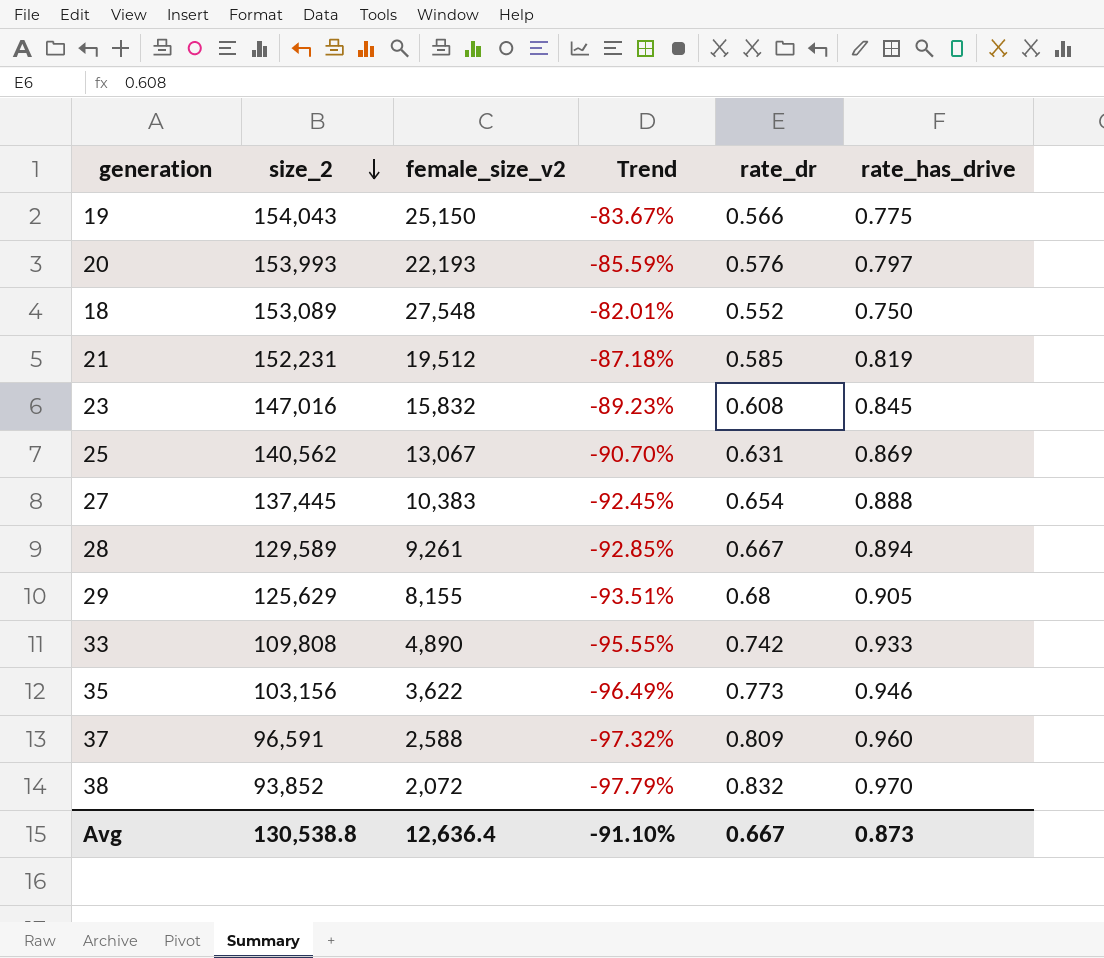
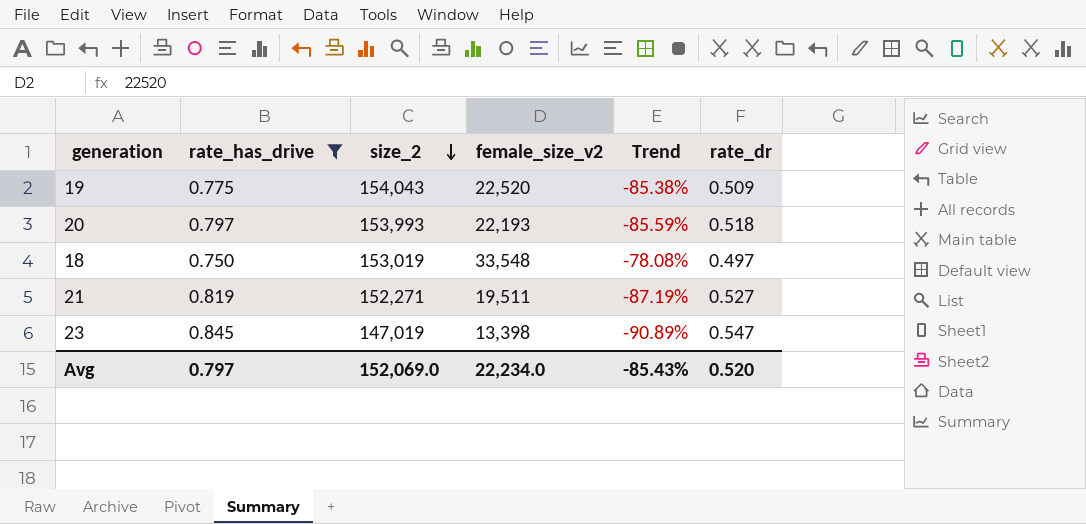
filter: none -> rate_has_drive <= 0.845
column rate_has_drive | position: 6 -> 2
19 | female_size_v2: 25,150 -> 22,520
19 | Trend: -83.67% -> -85.38%
19 | rate_dr: 0.566 -> 0.509
20 | rate_dr: 0.576 -> 0.518
18 | size_2: 153,089 -> 153,019
18 | female_size_v2: 27,548 -> 33,548
18 | Trend: -82.01% -> -78.08%
18 | rate_dr: 0.552 -> 0.497
21 | size_2: 152,231 -> 152,271
21 | female_size_v2: 19,512 -> 19,511
21 | Trend: -87.18% -> -87.19%
21 | rate_dr: 0.585 -> 0.527
23 | size_2: 147,016 -> 147,019
23 | female_size_v2: 15,832 -> 13,398
23 | Trend: -89.23% -> -90.89%
23 | rate_dr: 0.608 -> 0.547
Avg | rate_has_drive: 0.873 -> 0.797
Avg | size_2: 130,538.8 -> 152,069.0
Avg | female_size_v2: 12,636.4 -> 22,234.0
Avg | Trend: -91.10% -> -85.43%
Avg | rate_dr: 0.667 -> 0.520

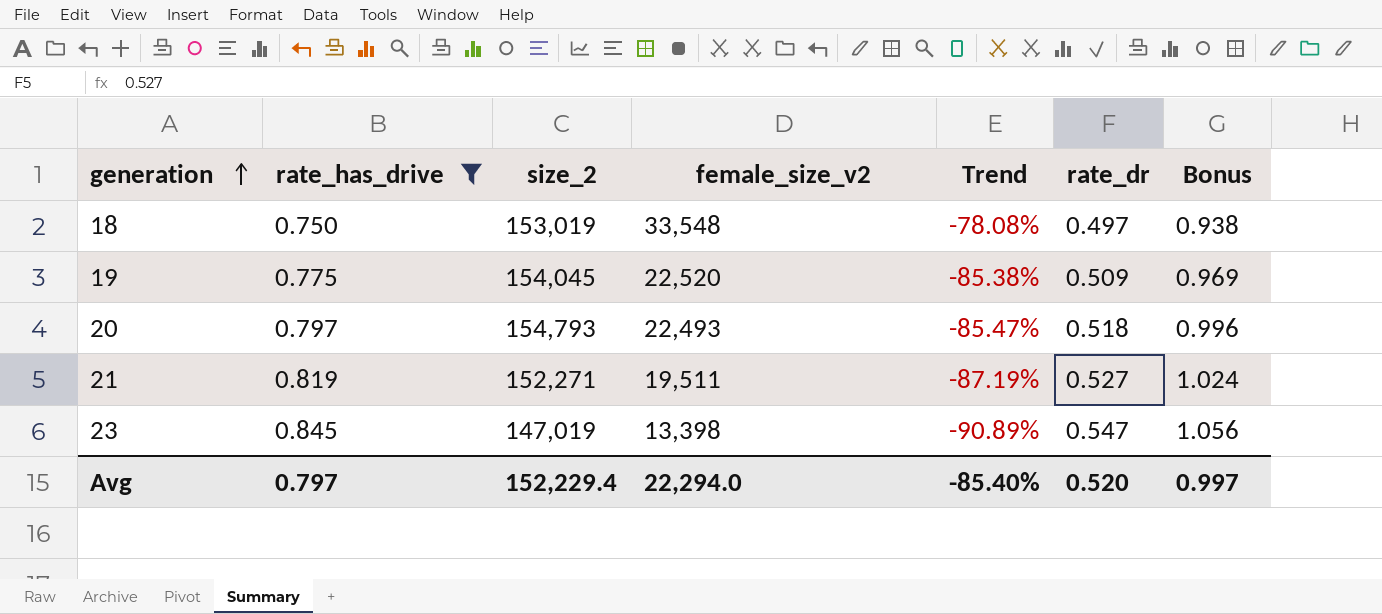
row order: size_2 descending -> generation ascending
column Bonus | formula: none -> [rate_has_drive] * 1.25
19 | size_2: 154,043 -> 154,045
20 | size_2: 153,993 -> 154,793
20 | female_size_v2: 22,193 -> 22,493
20 | Trend: -85.59% -> -85.47%
Avg | size_2: 152,069.0 -> 152,229.4
Avg | female_size_v2: 22,234.0 -> 22,294.0
Avg | Trend: -85.43% -> -85.40%

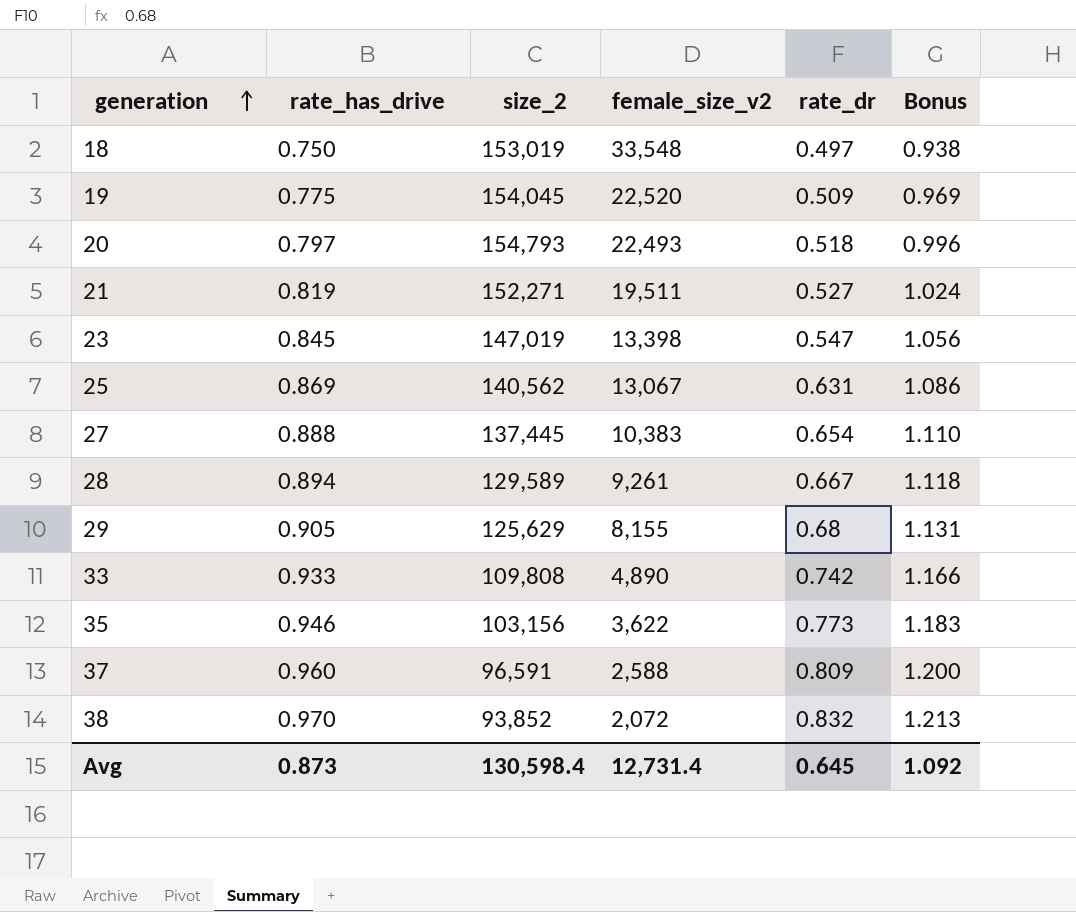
filter: rate_has_drive <= 0.845 -> none
column Trend | formula: ([female_size_v2] - [size_2]) / [size_2] -> none
Avg | rate_has_drive: 0.797 -> 0.873
Avg | size_2: 152,229.4 -> 130,598.4
Avg | female_size_v2: 22,294.0 -> 12,731.4
Avg | rate_dr: 0.520 -> 0.645
Avg | Bonus: 0.997 -> 1.092

